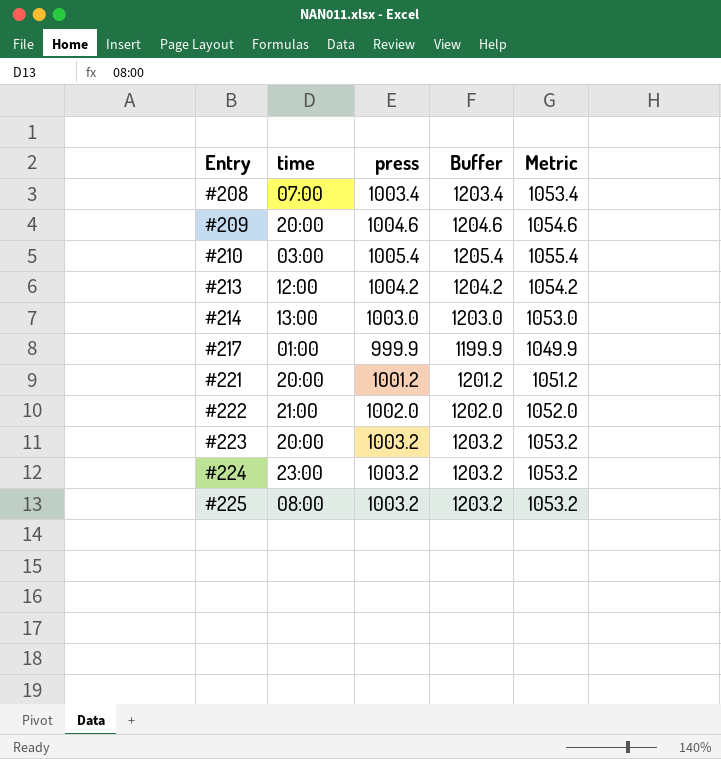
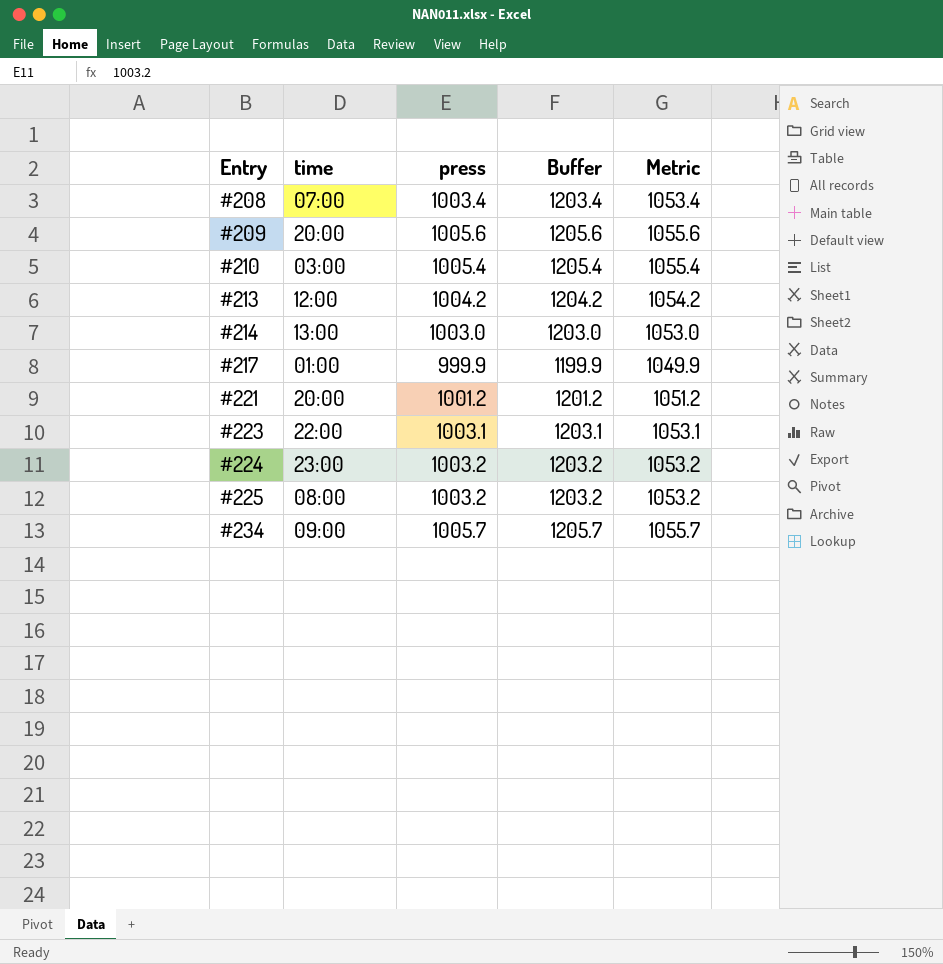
row #222: 21:00 | 1002.0 | 1202.0 | 1052.0 -> none
#209 | press: 1004.6 -> 1005.6
#209 | Buffer: 1204.6 -> 1205.6
#209 | Metric: 1054.6 -> 1055.6
#223 | time: 20:00 -> 22:00
#223 | press: 1003.2 -> 1003.1
#223 | Buffer: 1203.2 -> 1203.1
#223 | Metric: 1053.2 -> 1053.1
row #234: none -> 09:00 | 1005.7 | 1205.7 | 1055.7

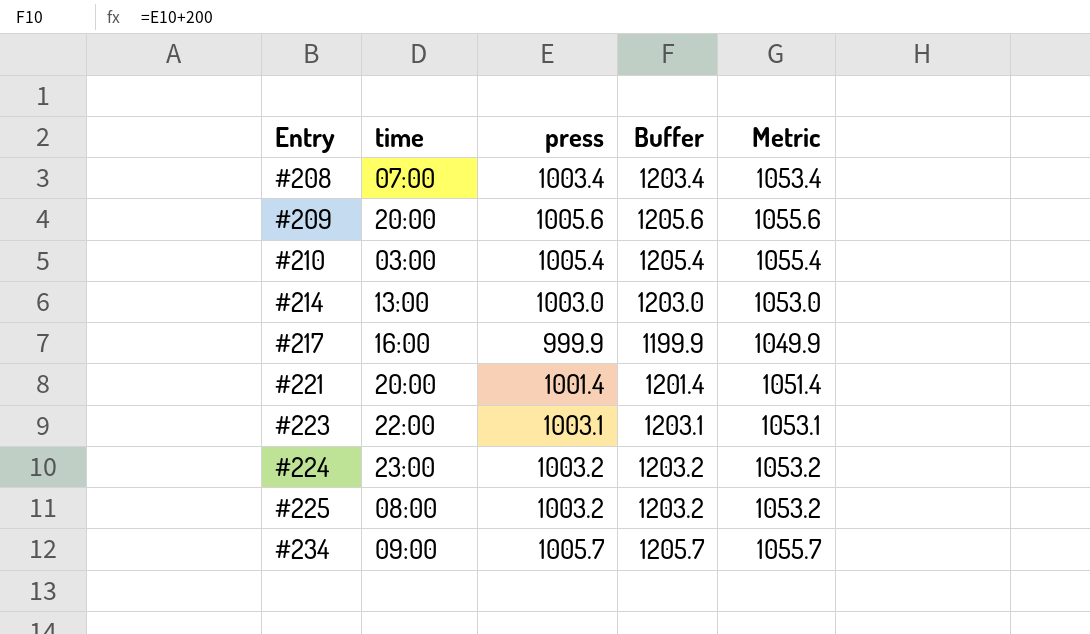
row #213: 12:00 | 1004.2 | 1204.2 | 1054.2 -> none
#217 | time: 01:00 -> 16:00
#221 | press: 1001.2 -> 1001.4
#221 | Buffer: 1201.2 -> 1201.4
#221 | Metric: 1051.2 -> 1051.4

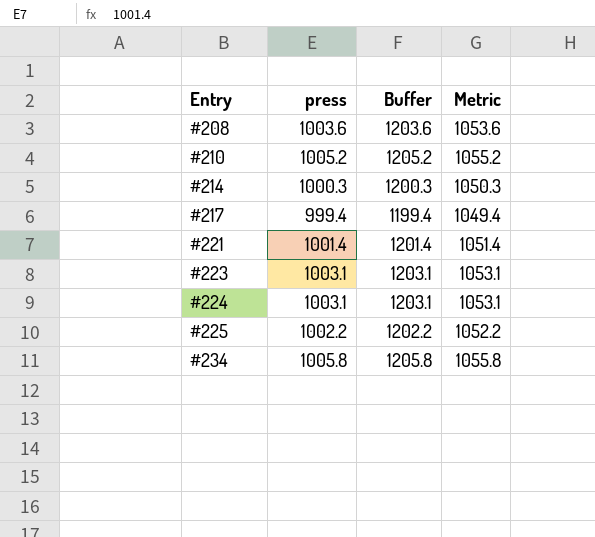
column time | position: 2 -> none
row #209: 20:00 | 1005.6 | 1205.6 | 1055.6 -> none
#208 | press: 1003.4 -> 1003.6
#208 | Buffer: 1203.4 -> 1203.6
#208 | Metric: 1053.4 -> 1053.6
#210 | press: 1005.4 -> 1005.2
#210 | Buffer: 1205.4 -> 1205.2
#210 | Metric: 1055.4 -> 1055.2
#214 | press: 1003.0 -> 1000.3
#214 | Buffer: 1203.0 -> 1200.3
#214 | Metric: 1053.0 -> 1050.3
#217 | press: 999.9 -> 999.4
#217 | Buffer: 1199.9 -> 1199.4
#217 | Metric: 1049.9 -> 1049.4
#224 | press: 1003.2 -> 1003.1
#224 | Buffer: 1203.2 -> 1203.1
#224 | Metric: 1053.2 -> 1053.1
#225 | press: 1003.2 -> 1002.2
#225 | Buffer: 1203.2 -> 1202.2
#225 | Metric: 1053.2 -> 1052.2
#234 | press: 1005.7 -> 1005.8
#234 | Buffer: 1205.7 -> 1205.8
#234 | Metric: 1055.7 -> 1055.8

